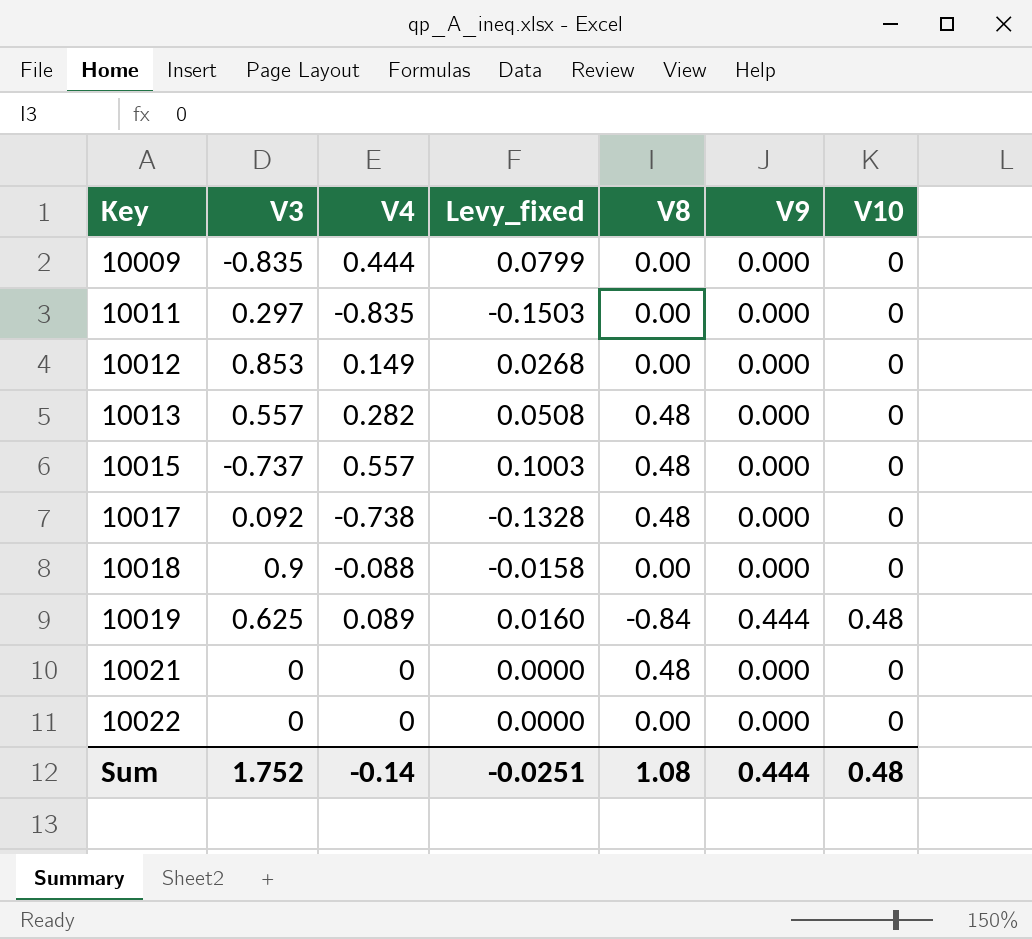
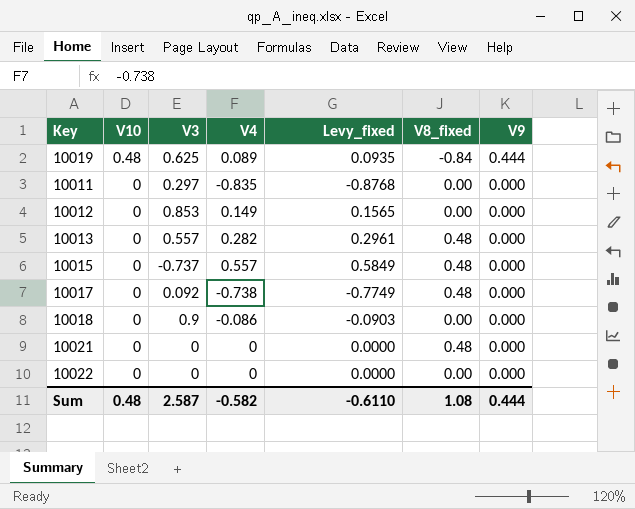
row order: Key ascending -> V10 descending
column V10 | position: 7 -> 2
column Levy_fixed | formula: [V4] * 0.18 -> [V4] * 1.05
column name: V8 -> V8_fixed
row 10009: -0.835 | 0.444 | 0.0799 | 0.00 | 0.000 | 0 -> none
10018 | V4: -0.088 -> -0.086
Sum | V3: 1.752 -> 2.587
Sum | V4: -0.14 -> -0.582
Sum | Levy_fixed: -0.0251 -> -0.6110

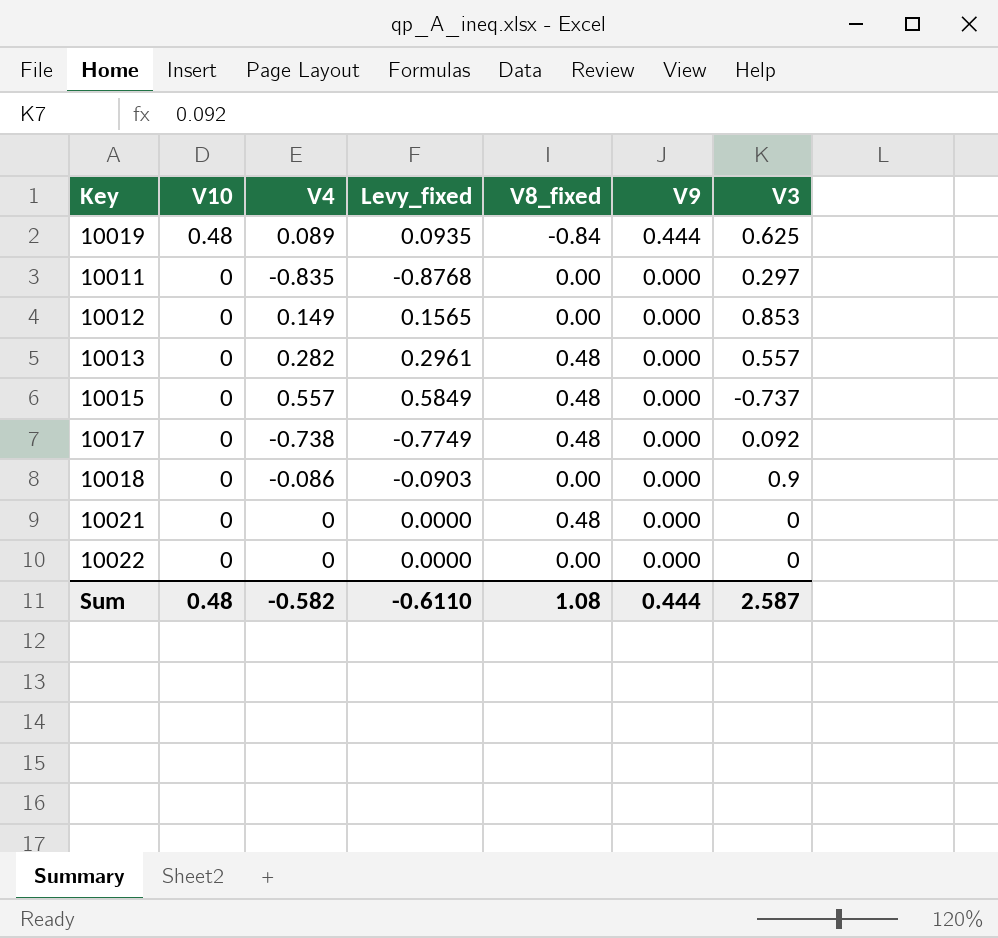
column V3 | position: 3 -> 7

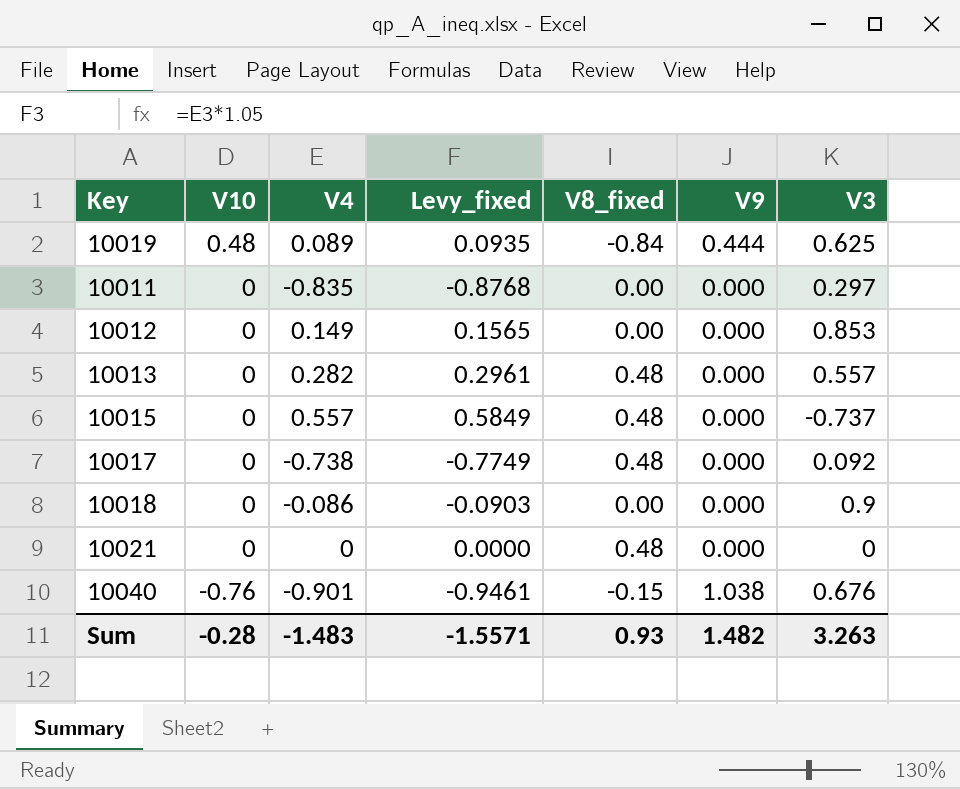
row 10022: 0 | 0 | 0.0000 | 0.00 | 0.000 | 0 -> none
row 10040: none -> -0.76 | -0.901 | -0.9461 | -0.15 | 1.038 | 0.676
Sum | V10: 0.48 -> -0.28
Sum | V4: -0.582 -> -1.483
Sum | Levy_fixed: -0.6110 -> -1.5571
Sum | V8_fixed: 1.08 -> 0.93
Sum | V9: 0.444 -> 1.482
Sum | V3: 2.587 -> 3.263

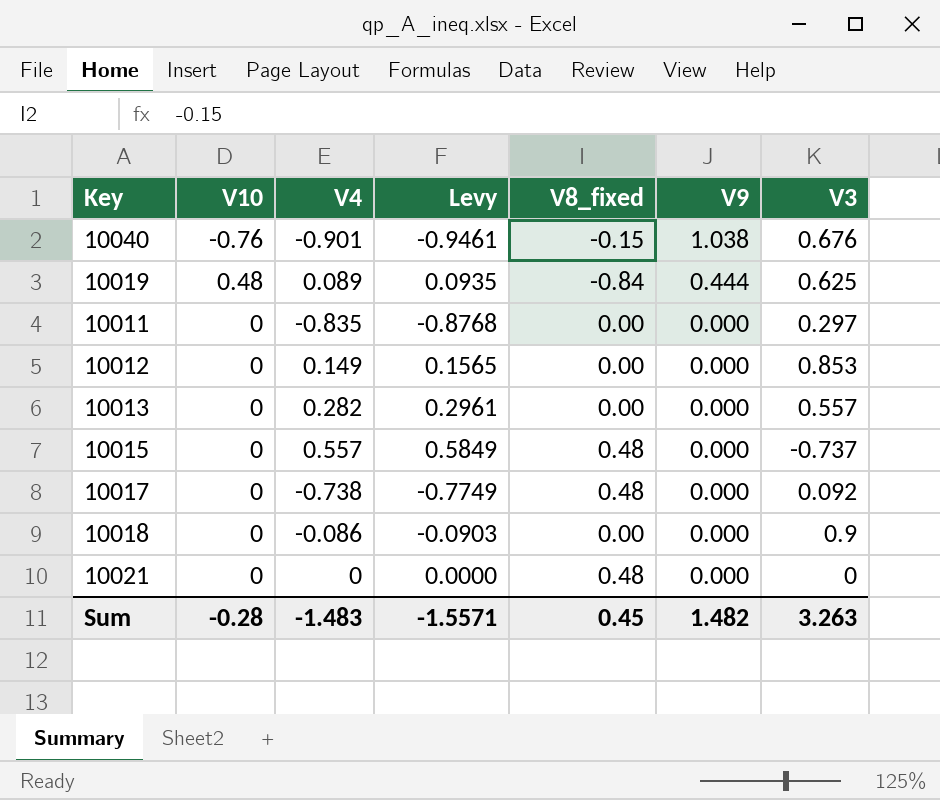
row order: V10 descending -> V9 descending
column name: Levy_fixed -> Levy
10013 | V8_fixed: 0.48 -> 0.00
Sum | V8_fixed: 0.93 -> 0.45

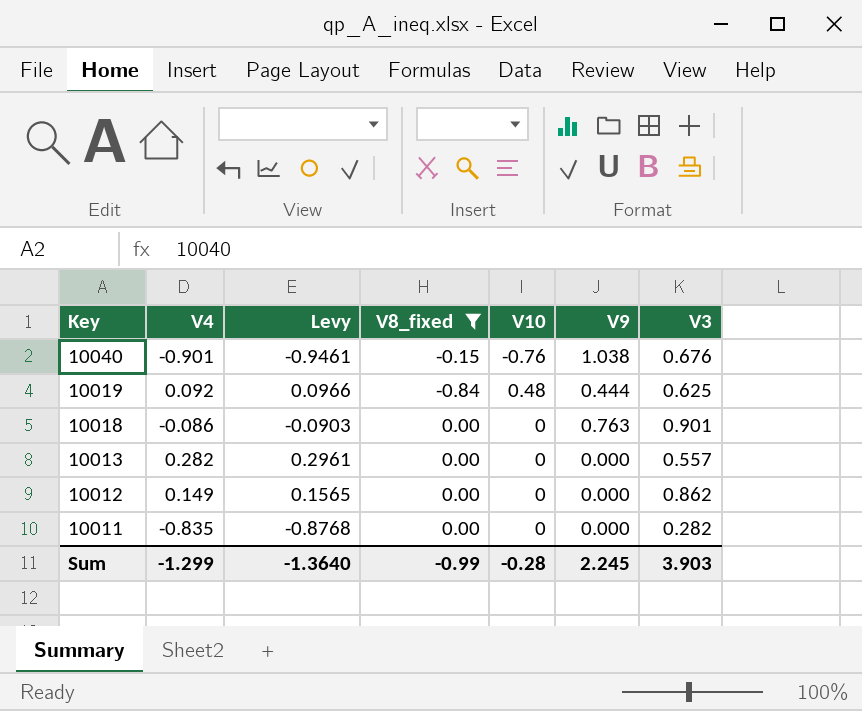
filter: none -> V8_fixed != 0.48
row order: V9 descending -> Key descending
column V10 | position: 2 -> 5
10019 | V4: 0.089 -> 0.092
10019 | Levy: 0.0935 -> 0.0966
10018 | V9: 0.000 -> 0.763
10018 | V3: 0.9 -> 0.901
10012 | V3: 0.853 -> 0.862
10011 | V3: 0.297 -> 0.282
Sum | V4: -1.483 -> -1.299
Sum | Levy: -1.5571 -> -1.3640
Sum | V8_fixed: 0.45 -> -0.99
Sum | V9: 1.482 -> 2.245
Sum | V3: 3.263 -> 3.903

